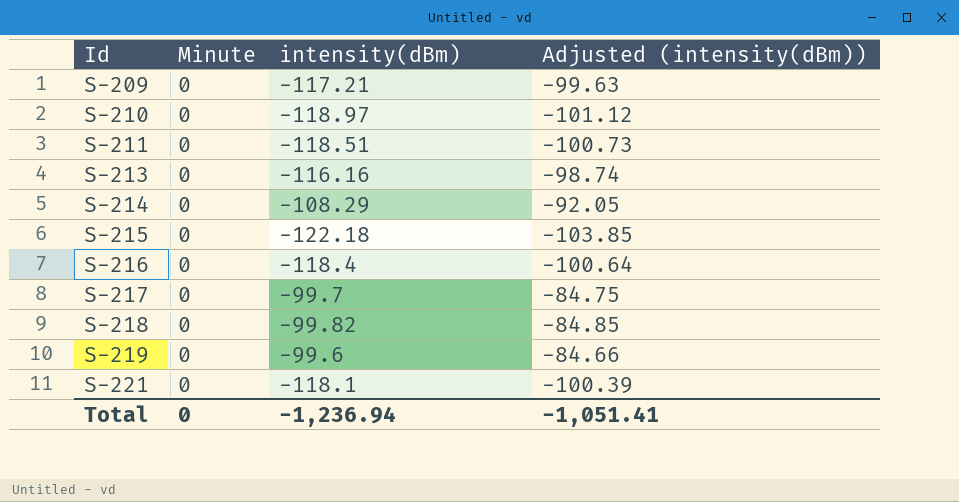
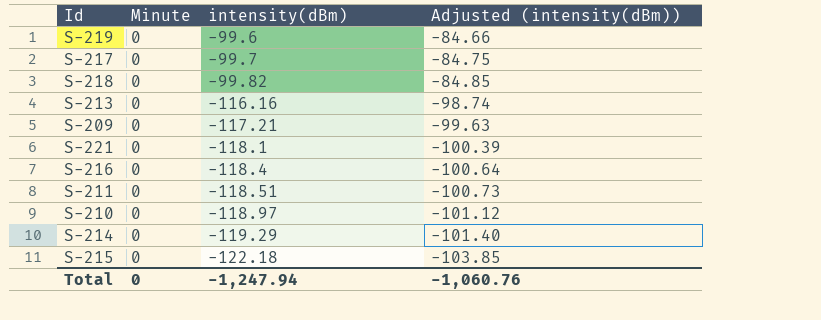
row order: Id ascending -> intensity(dBm) descending
S-214 | intensity(dBm): -108.29 -> -119.29
S-214 | Adjusted (intensity(dBm)): -92.05 -> -101.40
Total | intensity(dBm): -1,236.94 -> -1,247.94
Total | Adjusted (intensity(dBm)): -1,051.41 -> -1,060.76

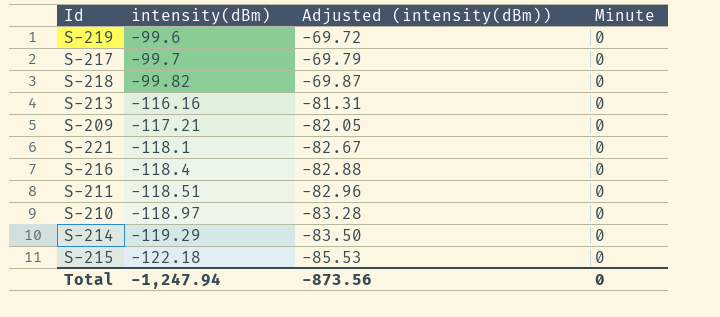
column Adjusted (intensity(dBm)) | formula: [intensity(dBm)] * 0.85 -> [intensity(dBm)] * 0.7
column Minute | position: 2 -> 4
Total | Adjusted (intensity(dBm)): -1,060.76 -> -873.56

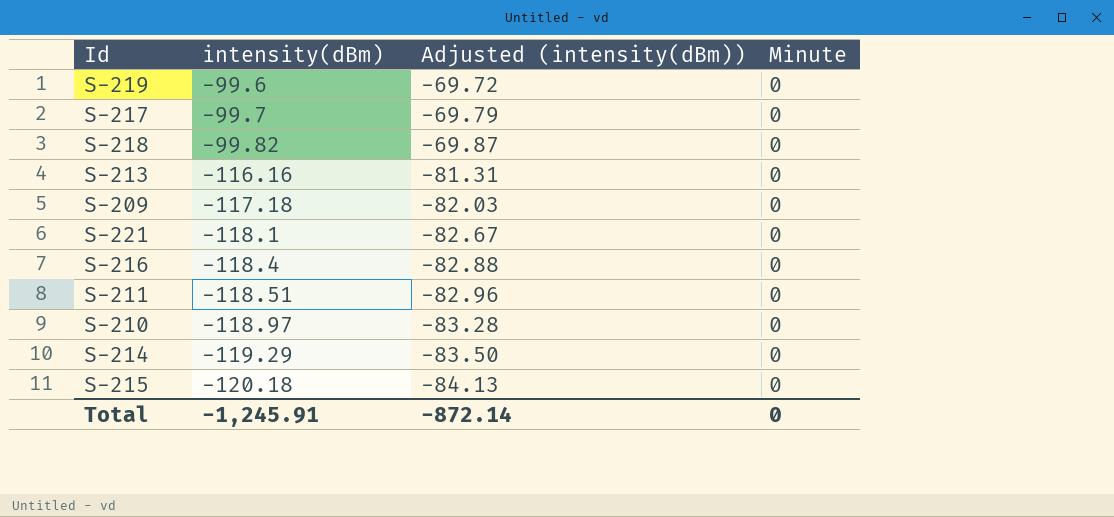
S-209 | intensity(dBm): -117.21 -> -117.18
S-209 | Adjusted (intensity(dBm)): -82.05 -> -82.03
S-215 | intensity(dBm): -122.18 -> -120.18
S-215 | Adjusted (intensity(dBm)): -85.53 -> -84.13
Total | intensity(dBm): -1,247.94 -> -1,245.91
Total | Adjusted (intensity(dBm)): -873.56 -> -872.14

